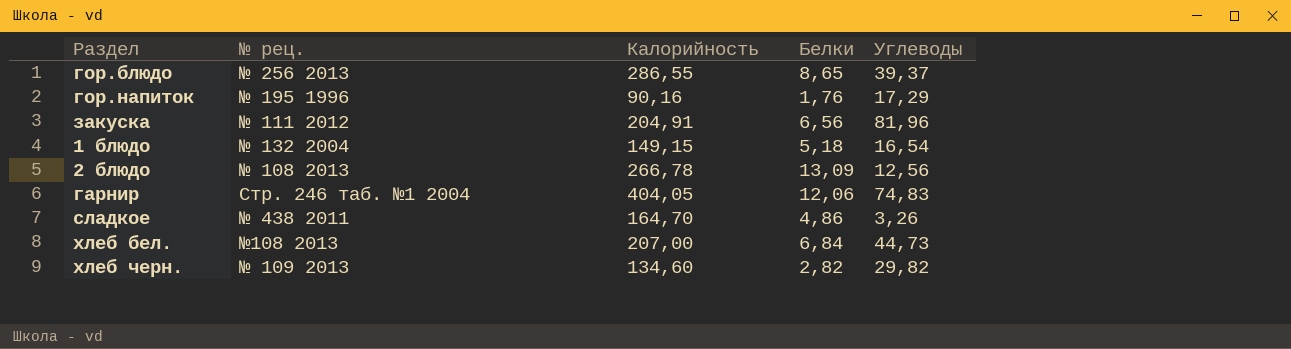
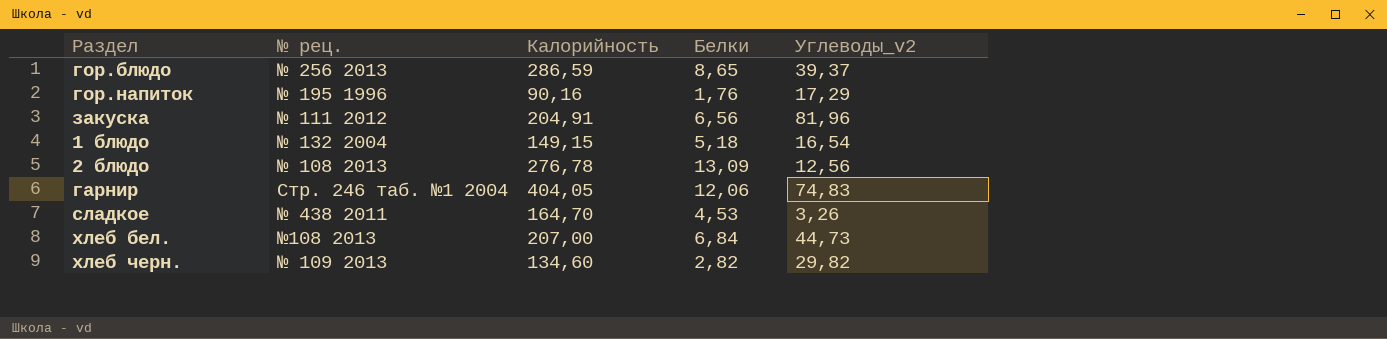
column name: Углеводы -> Углеводы_v2
гор.блюдо | Калорийность: 286,55 -> 286,59
2 блюдо | Калорийность: 266,78 -> 276,78
сладкое | Белки: 4,86 -> 4,53

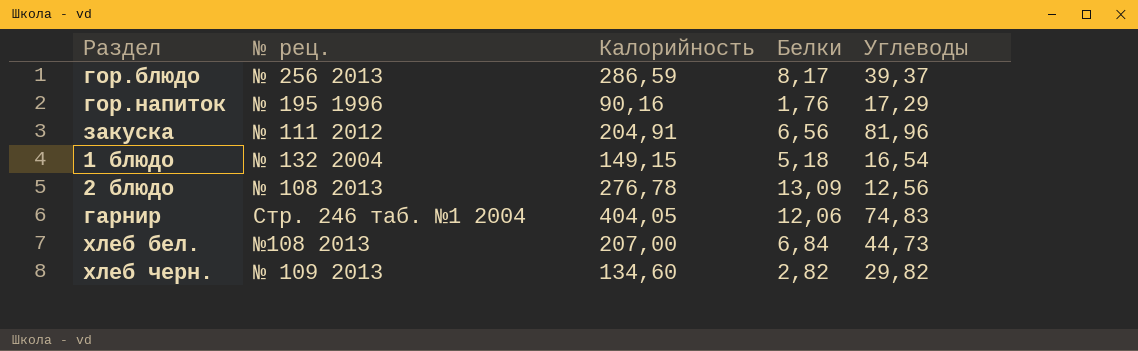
column name: Углеводы_v2 -> Углеводы
row сладкое: № 438 2011 | 164,70 | 4,53 | 3,26 -> none
гор.блюдо | Белки: 8,65 -> 8,17

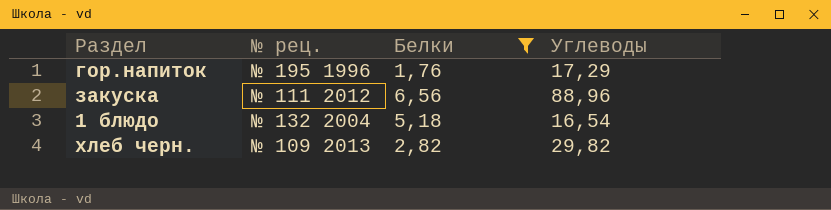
filter: none -> Белки <= 6,56
column Калорийность | position: 3 -> none
закуска | Углеводы: 81,96 -> 88,96

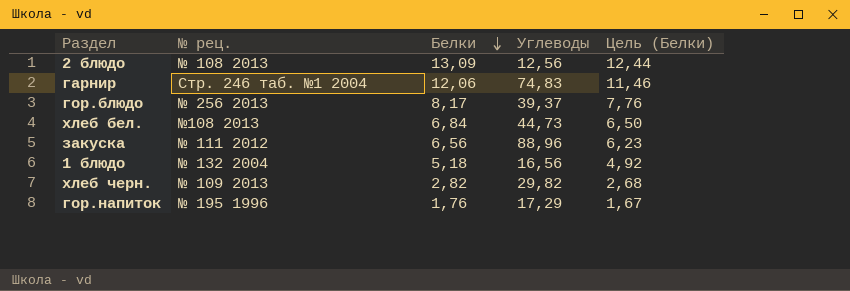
filter: Белки <= 6,56 -> none
row order: none -> Белки descending
column Цель (Белки) | formula: none -> [Белки] * 0,95
1 блюдо | Углеводы: 16,54 -> 16,56

